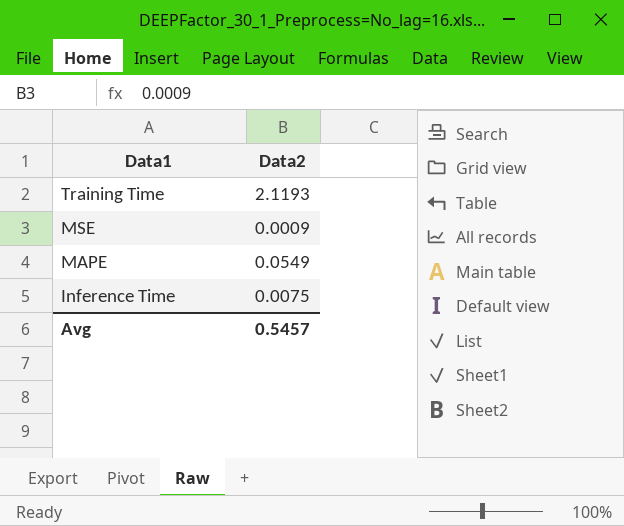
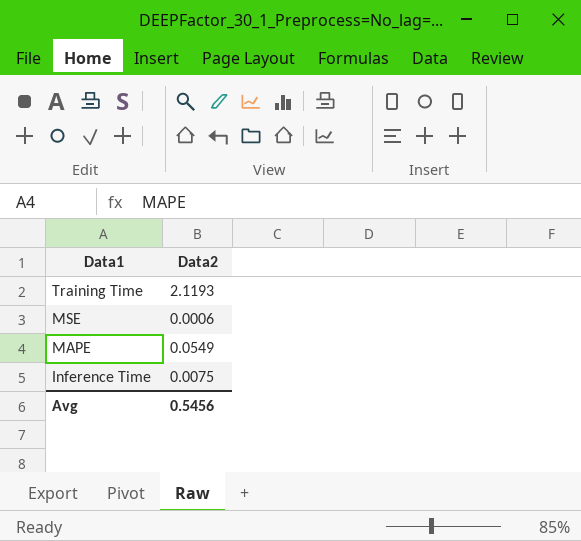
MSE | Data2: 0.0009 -> 0.0006
Avg | Data2: 0.5457 -> 0.5456

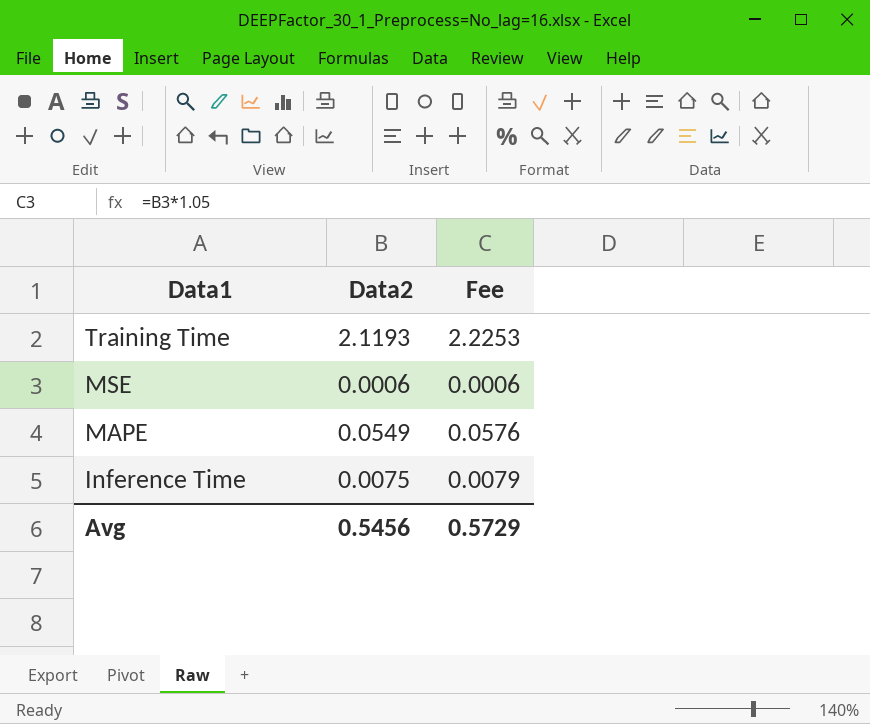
column Fee | formula: none -> [Data2] * 1.05

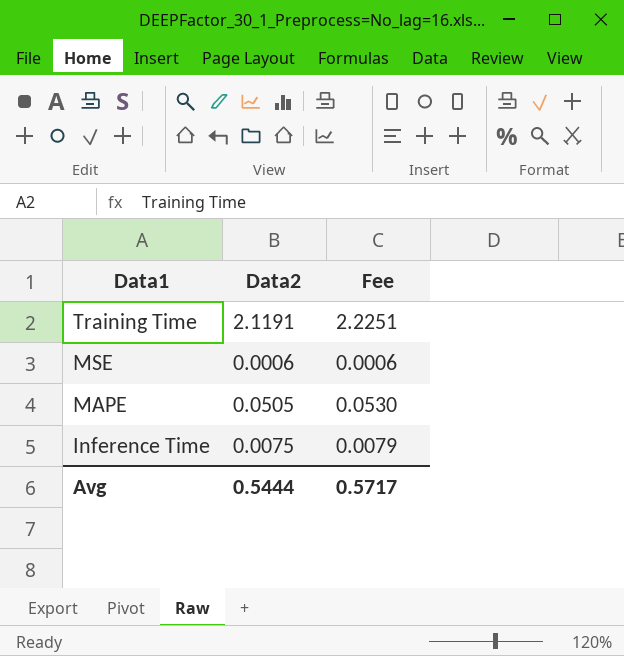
Training Time | Data2: 2.1193 -> 2.1191
Training Time | Fee: 2.2253 -> 2.2251
MAPE | Data2: 0.0549 -> 0.0505
MAPE | Fee: 0.0576 -> 0.0530
Avg | Data2: 0.5456 -> 0.5444
Avg | Fee: 0.5729 -> 0.5717

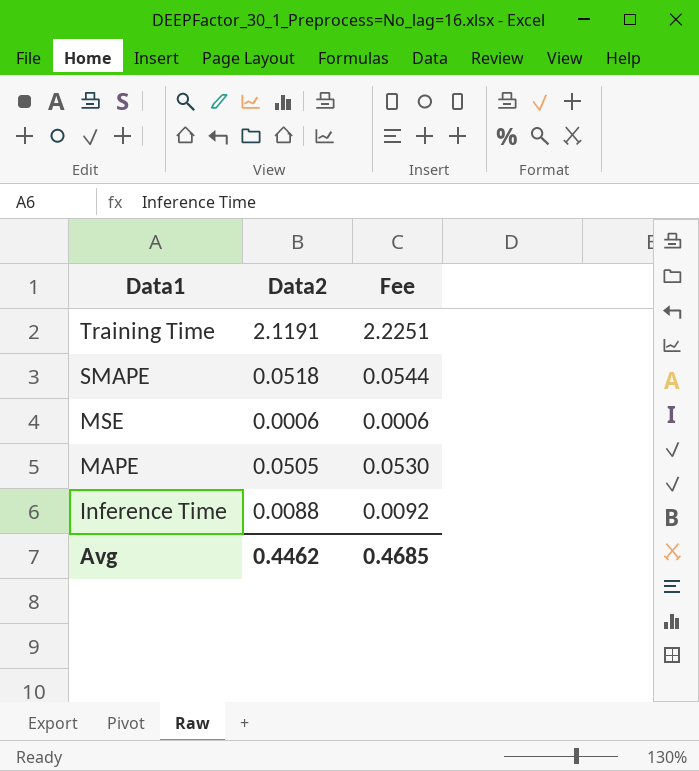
row SMAPE: none -> 0.0518 | 0.0544
Inference Time | Data2: 0.0075 -> 0.0088
Inference Time | Fee: 0.0079 -> 0.0092
Avg | Data2: 0.5444 -> 0.4462
Avg | Fee: 0.5717 -> 0.4685

